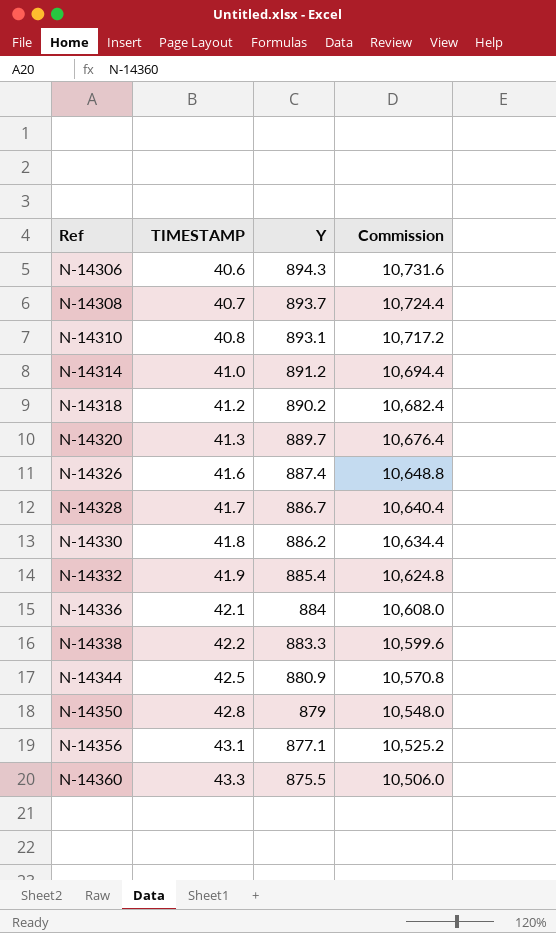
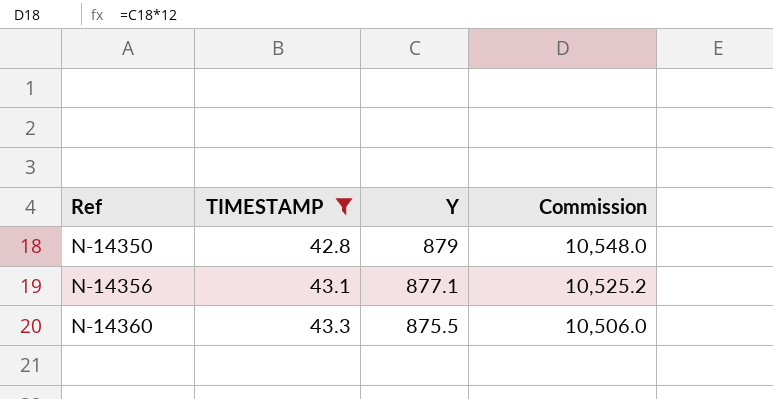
filter: none -> TIMESTAMP >= 42.8

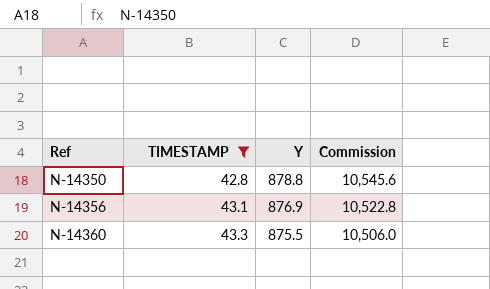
N-14350 | Y: 879 -> 878.8
N-14350 | Commission: 10,548.0 -> 10,545.6
N-14356 | Y: 877.1 -> 876.9
N-14356 | Commission: 10,525.2 -> 10,522.8

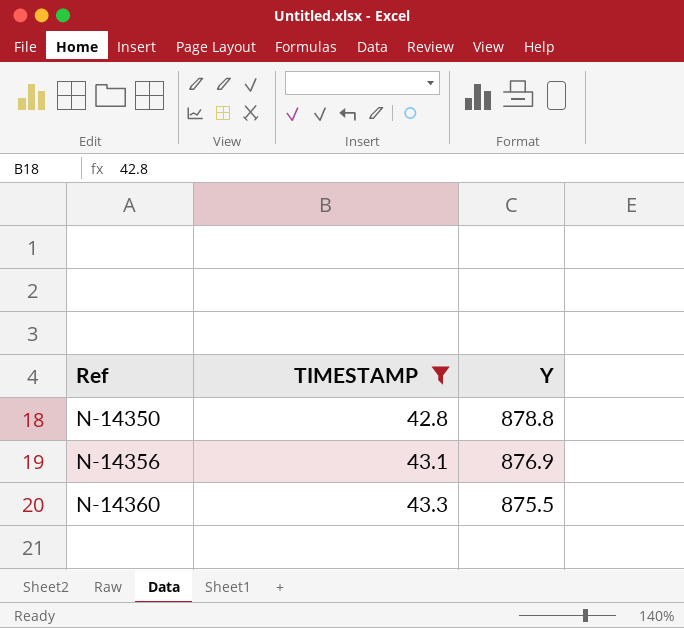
column Commission | formula: [Y] * 12 -> none

